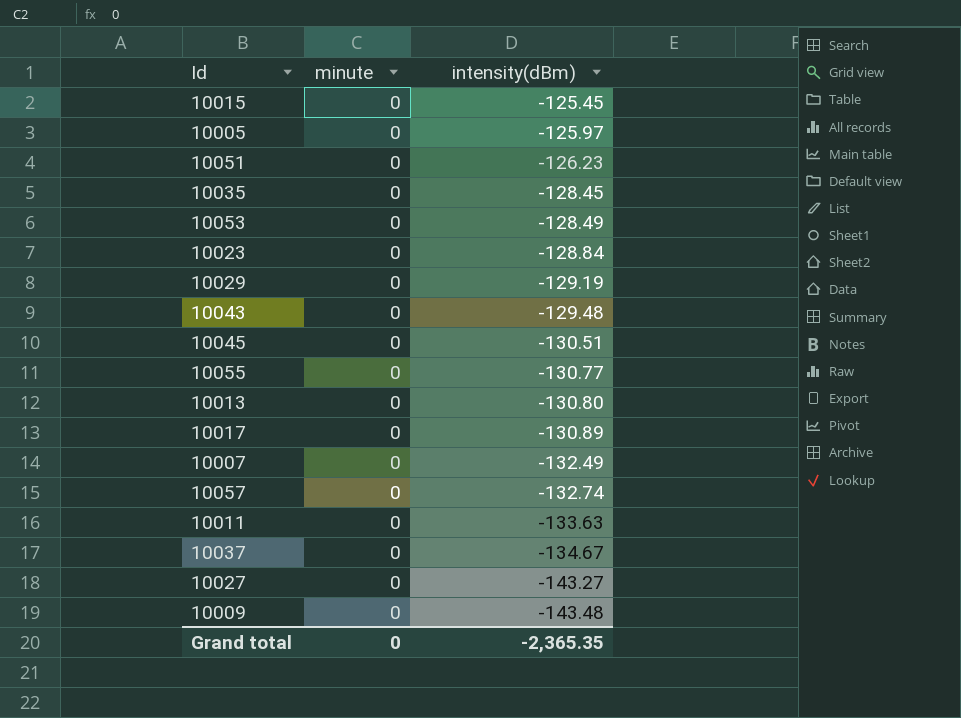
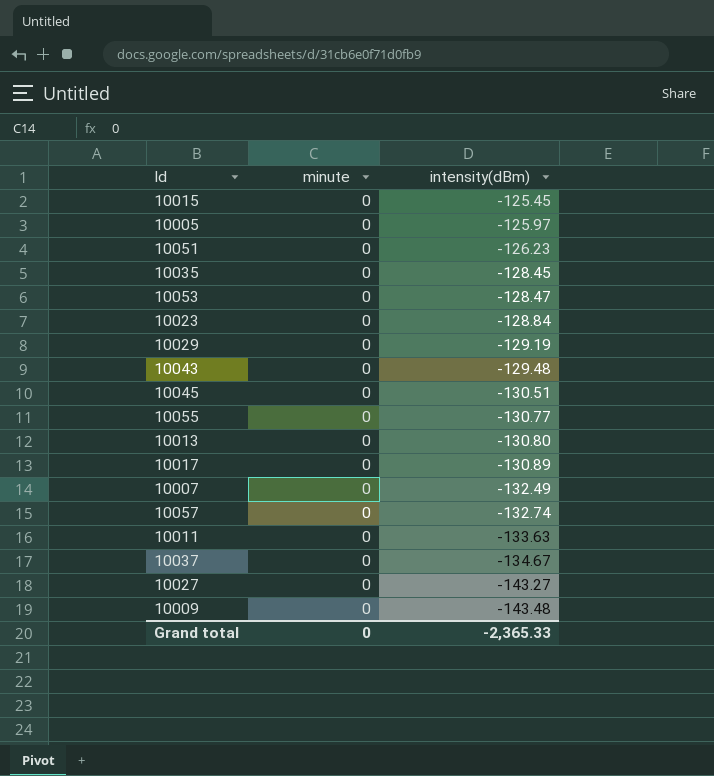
10053 | intensity(dBm): -128.49 -> -128.47
Grand total | intensity(dBm): -2,365.35 -> -2,365.33

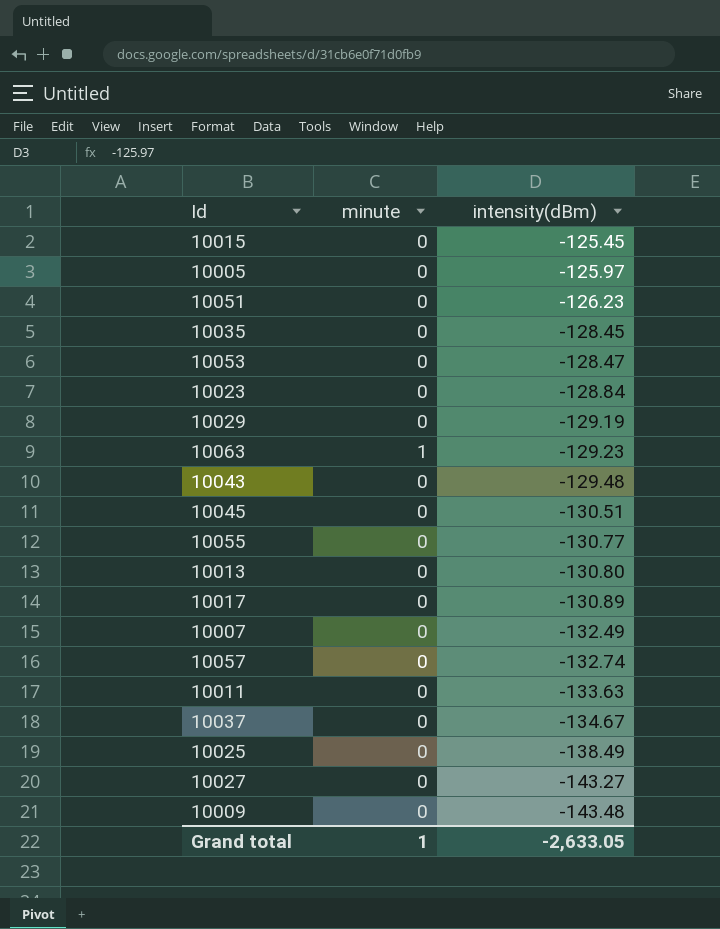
row 10063: none -> 1 | -129.23
row 10025: none -> 0 | -138.49
Grand total | minute: 0 -> 1
Grand total | intensity(dBm): -2,365.33 -> -2,633.05

